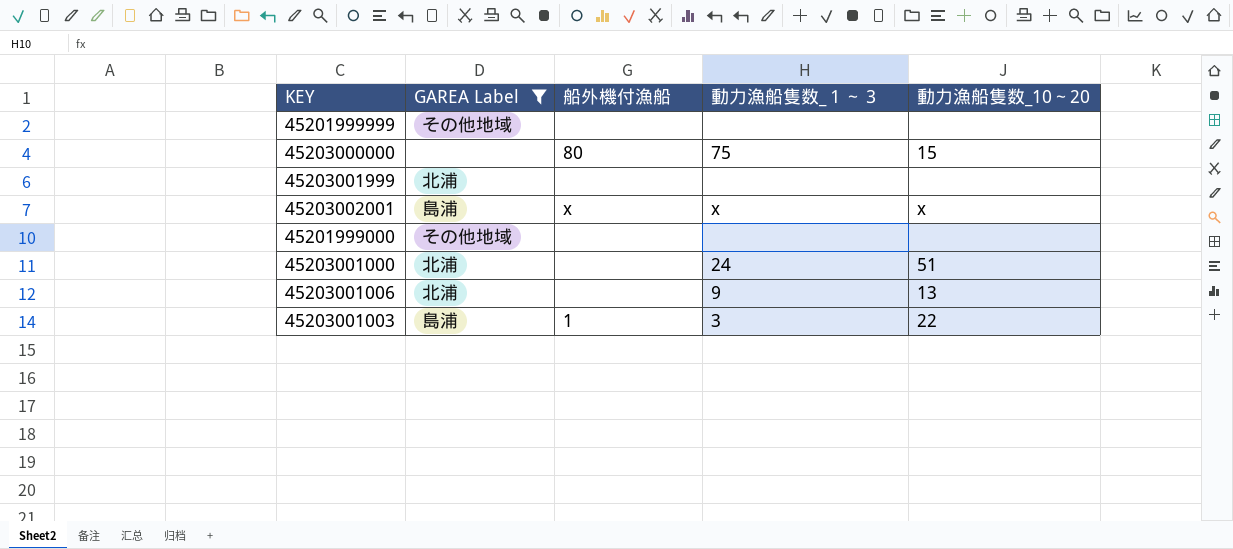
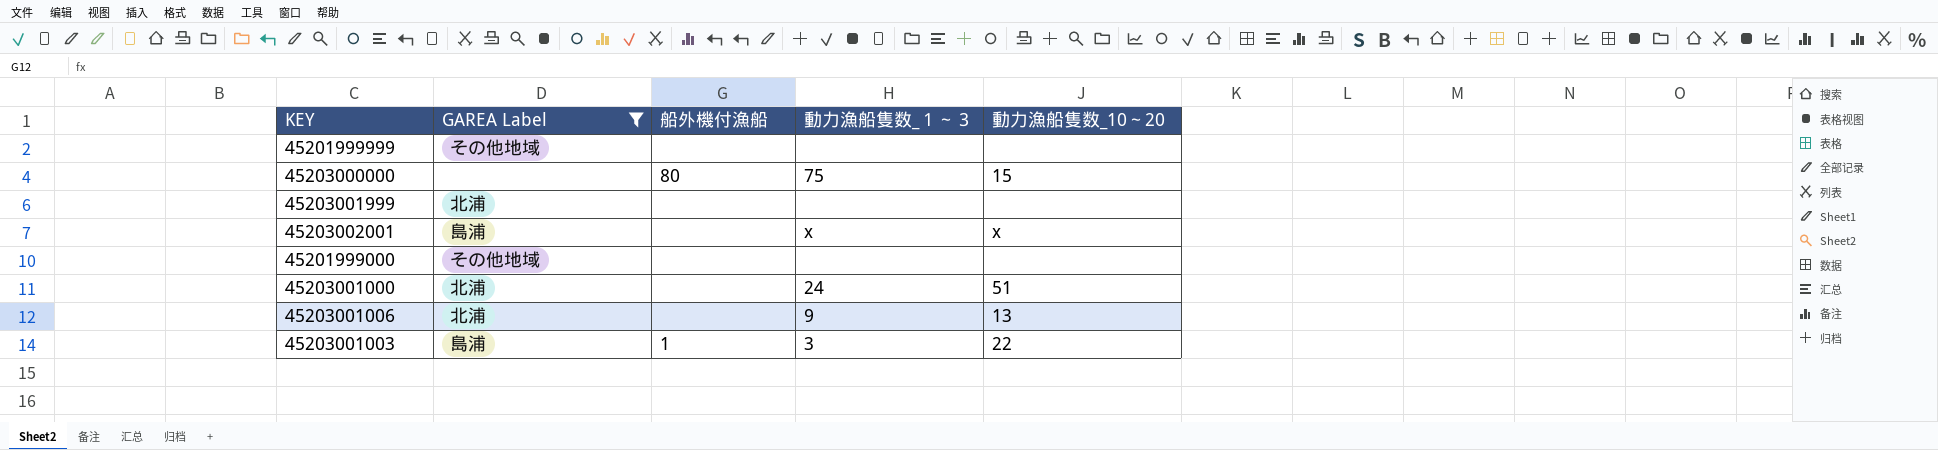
45203002001 | 船外機付漁船: x -> none

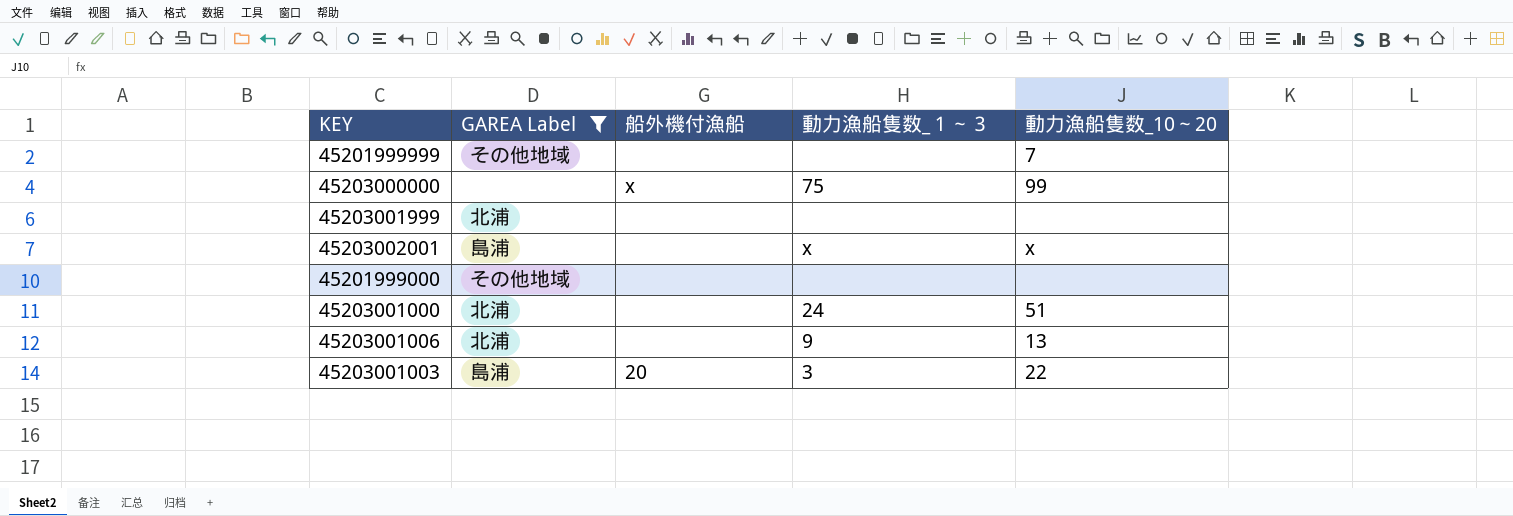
45201999999 | 動力漁船隻数_10～20: none -> 7
45203000000 | 船外機付漁船: 80 -> x
45203000000 | 動力漁船隻数_10～20: 15 -> 99
45203001003 | 船外機付漁船: 1 -> 20

